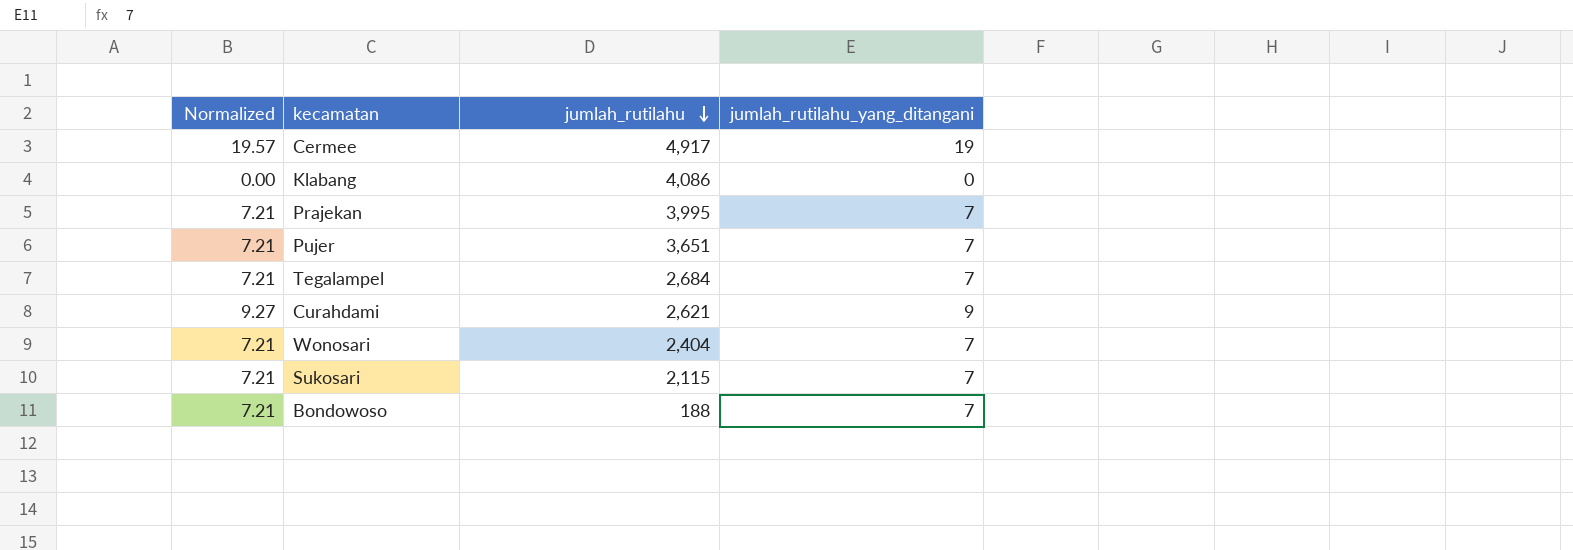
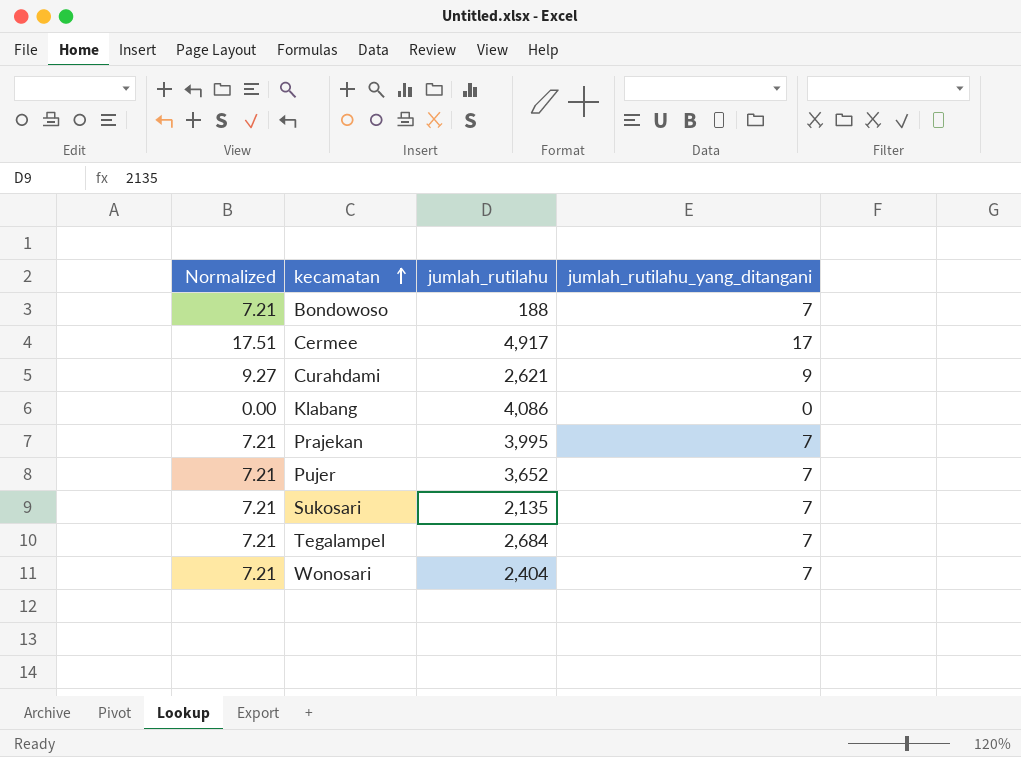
row order: jumlah_rutilahu descending -> kecamatan ascending
Cermee | Normalized: 19.57 -> 17.51
Cermee | jumlah_rutilahu_yang_ditangani: 19 -> 17
Pujer | jumlah_rutilahu: 3,651 -> 3,652
Sukosari | jumlah_rutilahu: 2,115 -> 2,135

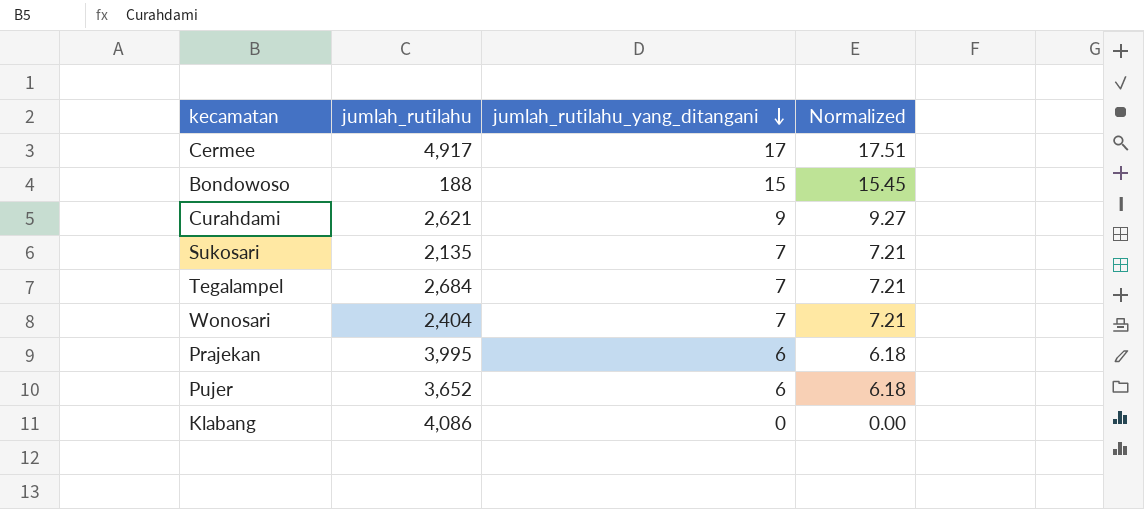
row order: kecamatan ascending -> jumlah_rutilahu_yang_ditangani descending
column Normalized | position: 1 -> 4
Bondowoso | jumlah_rutilahu_yang_ditangani: 7 -> 15
Bondowoso | Normalized: 7.21 -> 15.45
Prajekan | jumlah_rutilahu_yang_ditangani: 7 -> 6
Prajekan | Normalized: 7.21 -> 6.18
Pujer | jumlah_rutilahu_yang_ditangani: 7 -> 6
Pujer | Normalized: 7.21 -> 6.18

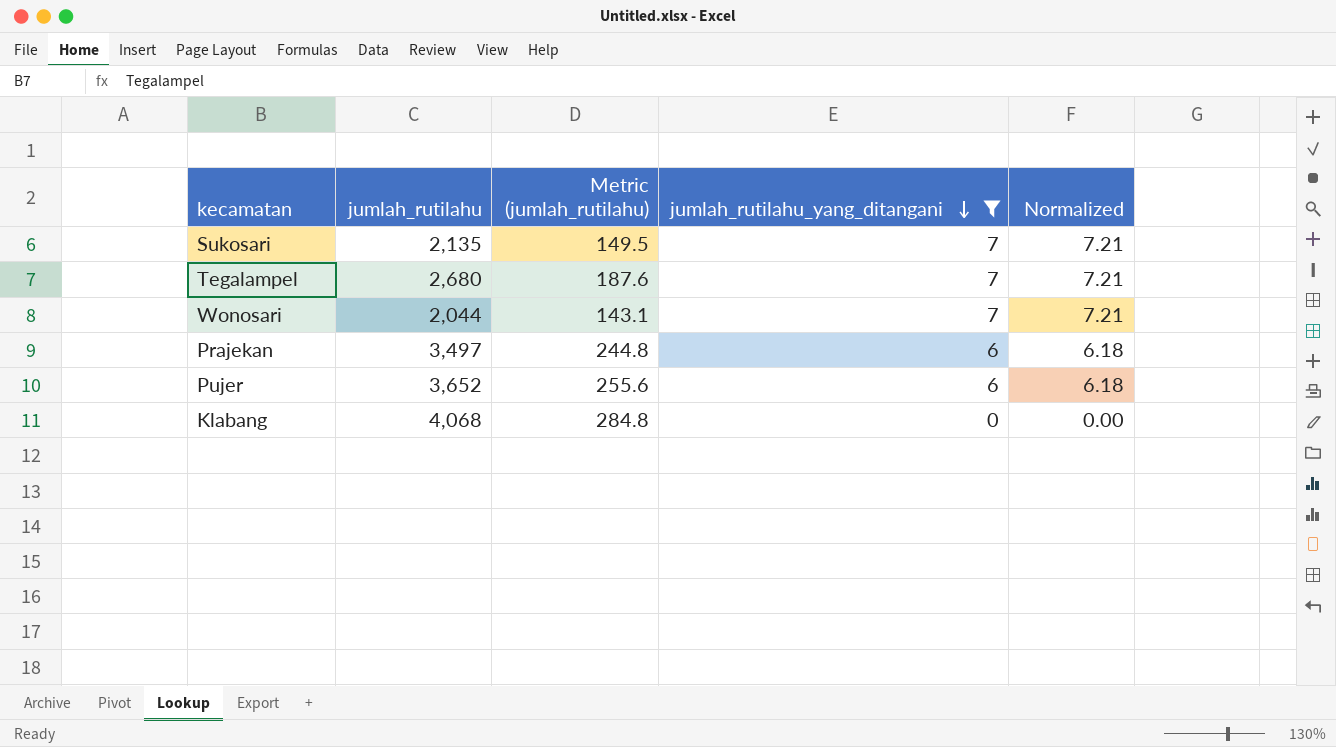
filter: none -> jumlah_rutilahu_yang_ditangani <= 7
column Metric (jumlah_rutilahu) | formula: none -> [jumlah_rutilahu] * 0.07
Tegalampel | jumlah_rutilahu: 2,684 -> 2,680
Wonosari | jumlah_rutilahu: 2,404 -> 2,044
Prajekan | jumlah_rutilahu: 3,995 -> 3,497
Klabang | jumlah_rutilahu: 4,086 -> 4,068

